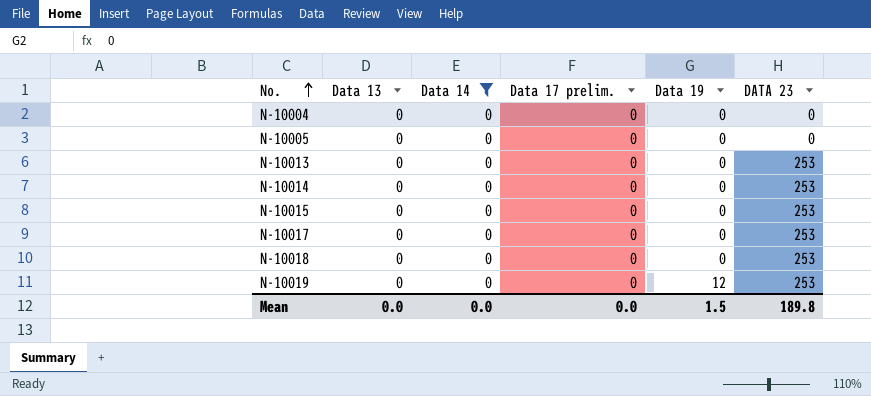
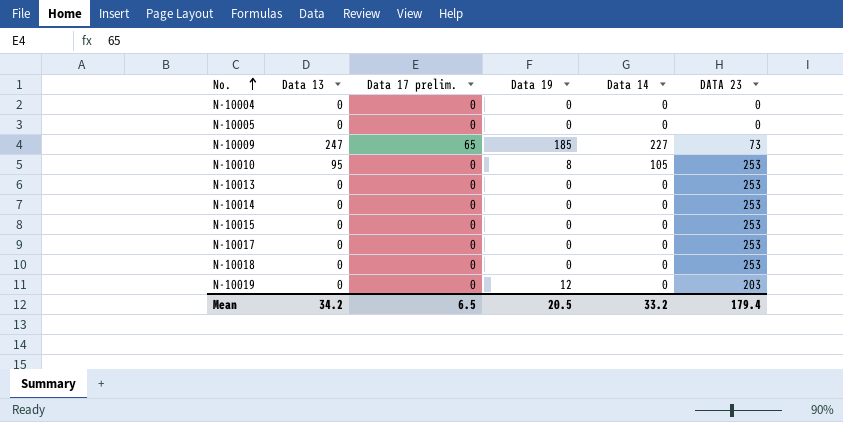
filter: Data 14 = 0 -> none
column Data 14 | position: 3 -> 5
N-10019 | DATA 23: 253 -> 203
Mean | Data 13: 0.0 -> 34.2
Mean | Data 17 prelim.: 0.0 -> 6.5
Mean | Data 19: 1.5 -> 20.5
Mean | Data 14: 0.0 -> 33.2
Mean | DATA 23: 189.8 -> 179.4

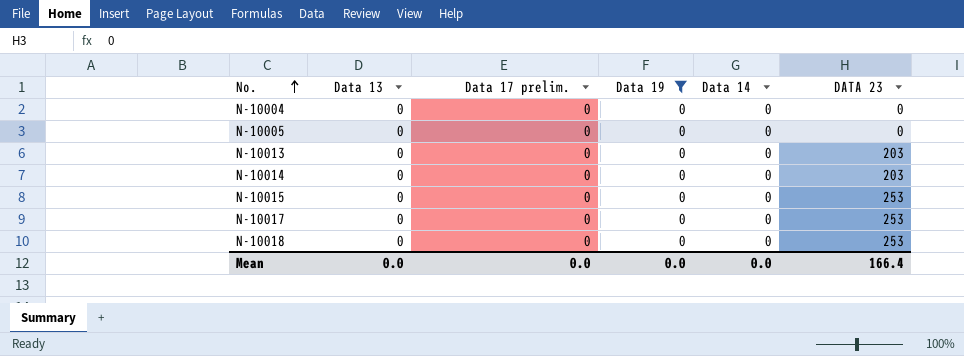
filter: none -> Data 19 = 0
N-10013 | DATA 23: 253 -> 203
N-10014 | DATA 23: 253 -> 203
Mean | Data 13: 34.2 -> 0.0
Mean | Data 17 prelim.: 6.5 -> 0.0
Mean | Data 19: 20.5 -> 0.0
Mean | Data 14: 33.2 -> 0.0
Mean | DATA 23: 179.4 -> 166.4

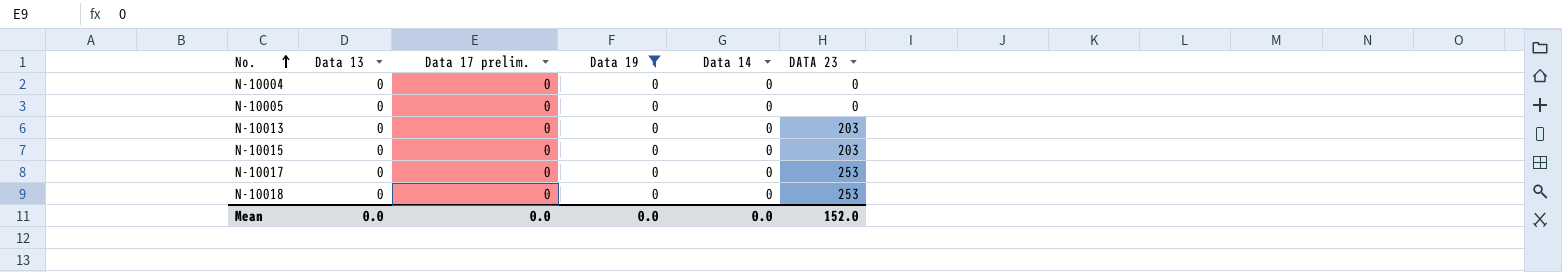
row N-10014: 0 | 0 | 0 | 0 | 203 -> none
N-10015 | DATA 23: 253 -> 203
Mean | DATA 23: 166.4 -> 152.0

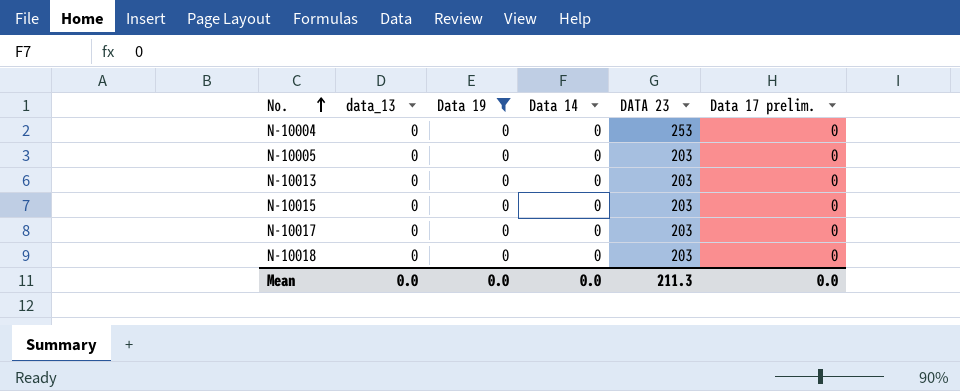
column name: Data 13 -> data_13
column Data 17 prelim. | position: 3 -> 6
N-10004 | DATA 23: 0 -> 253
N-10005 | DATA 23: 0 -> 203
N-10017 | DATA 23: 253 -> 203
N-10018 | DATA 23: 253 -> 203
Mean | DATA 23: 152.0 -> 211.3

